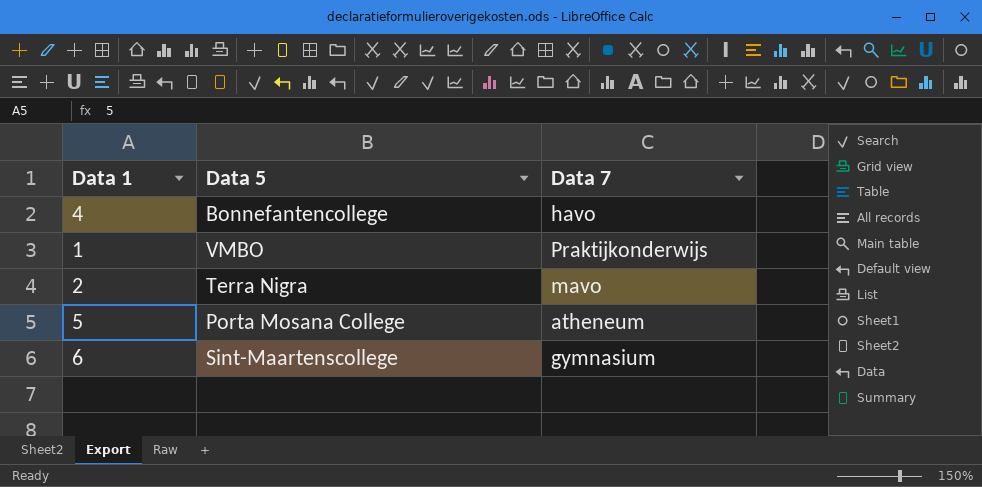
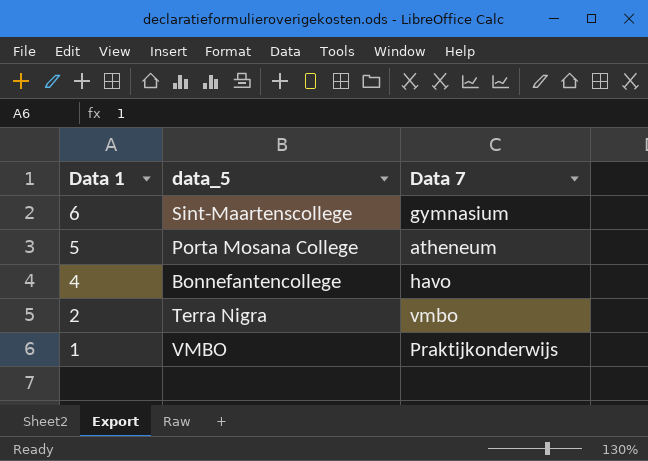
row order: none -> Data 1 descending
column name: Data 5 -> data_5
2 | Data 7: mavo -> vmbo

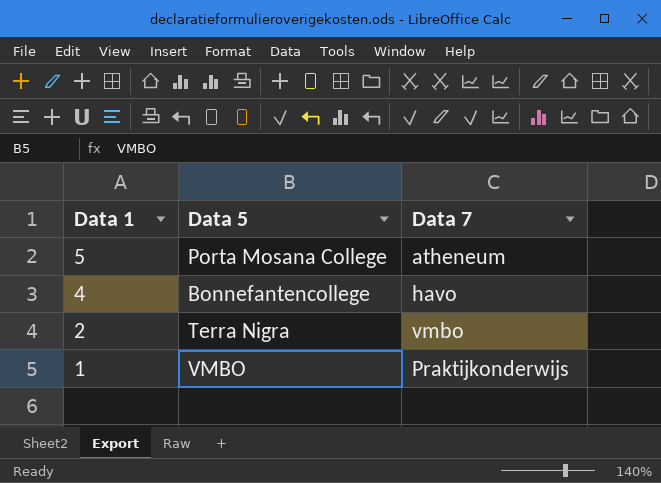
column name: data_5 -> Data 5
row 6: Sint-Maartenscollege | gymnasium -> none

